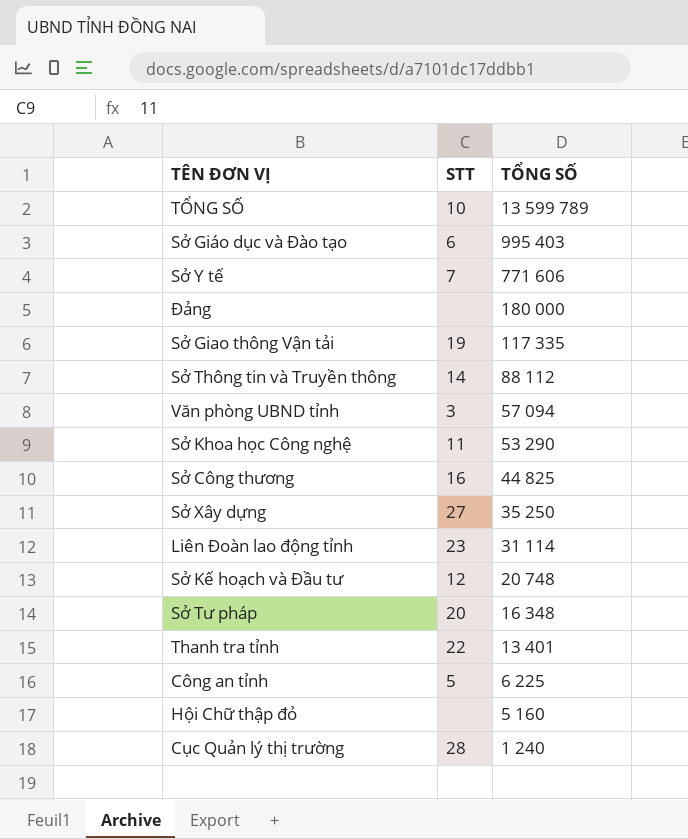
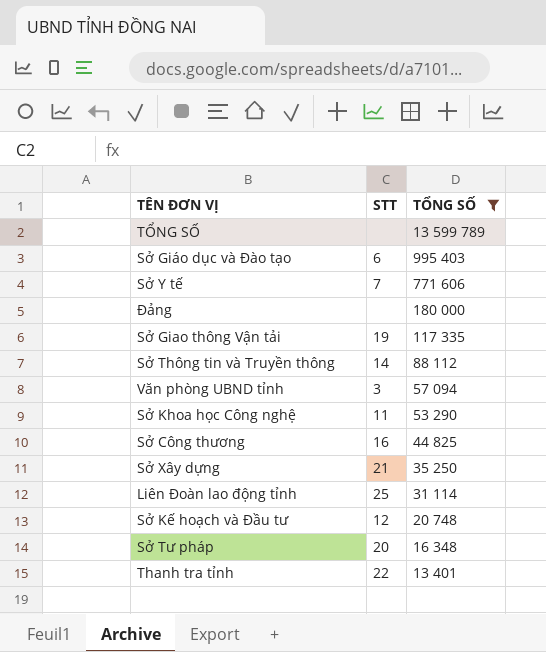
filter: none -> TỔNG SỐ >= 13 401
TỔNG SỐ | STT: 10 -> none
Sở Xây dựng | STT: 27 -> 21
Liên Đoàn lao động tỉnh | STT: 23 -> 25

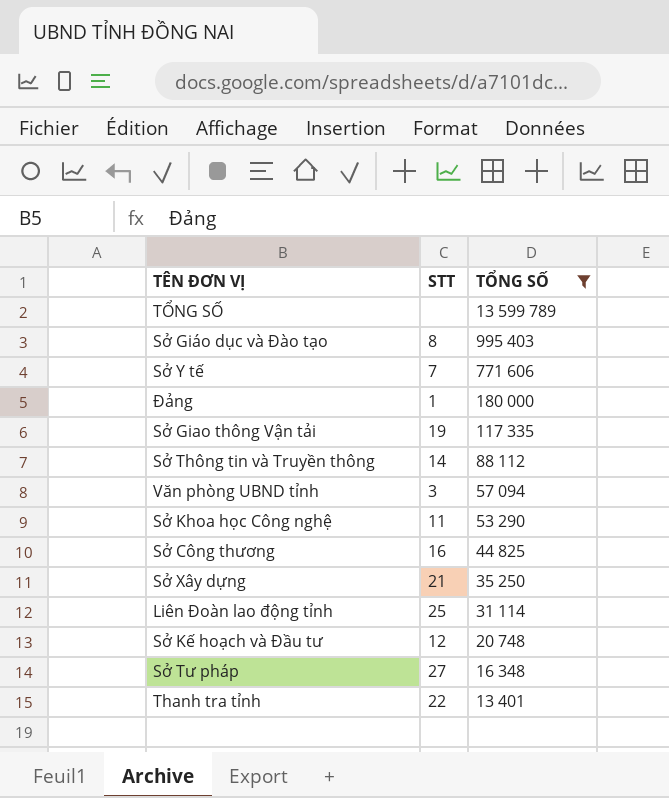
Sở Giáo dục và Đào tạo | STT: 6 -> 8
Đảng | STT: none -> 1
Sở Tư pháp | STT: 20 -> 27

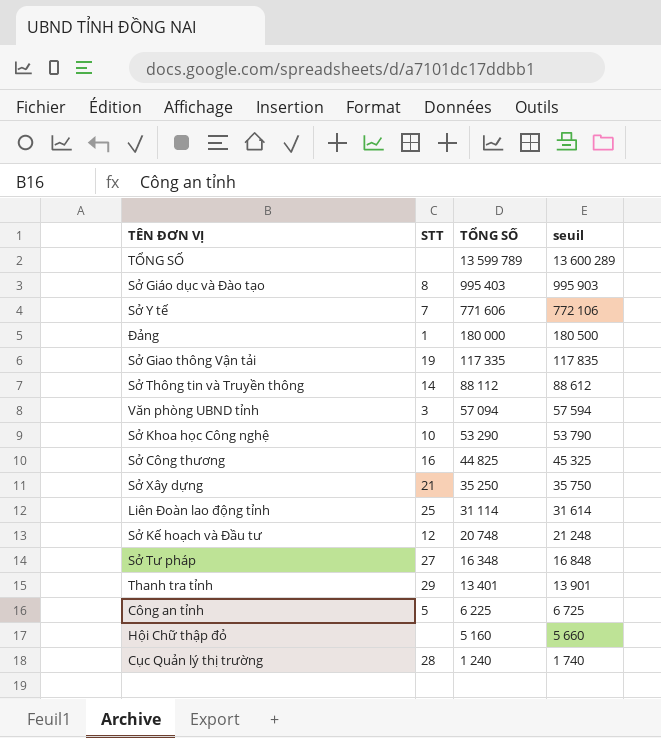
filter: TỔNG SỐ >= 13 401 -> none
column seuil | formula: none -> [TỔNG SỐ] + 500
Sở Khoa học Công nghệ | STT: 11 -> 10
Thanh tra tỉnh | STT: 22 -> 29

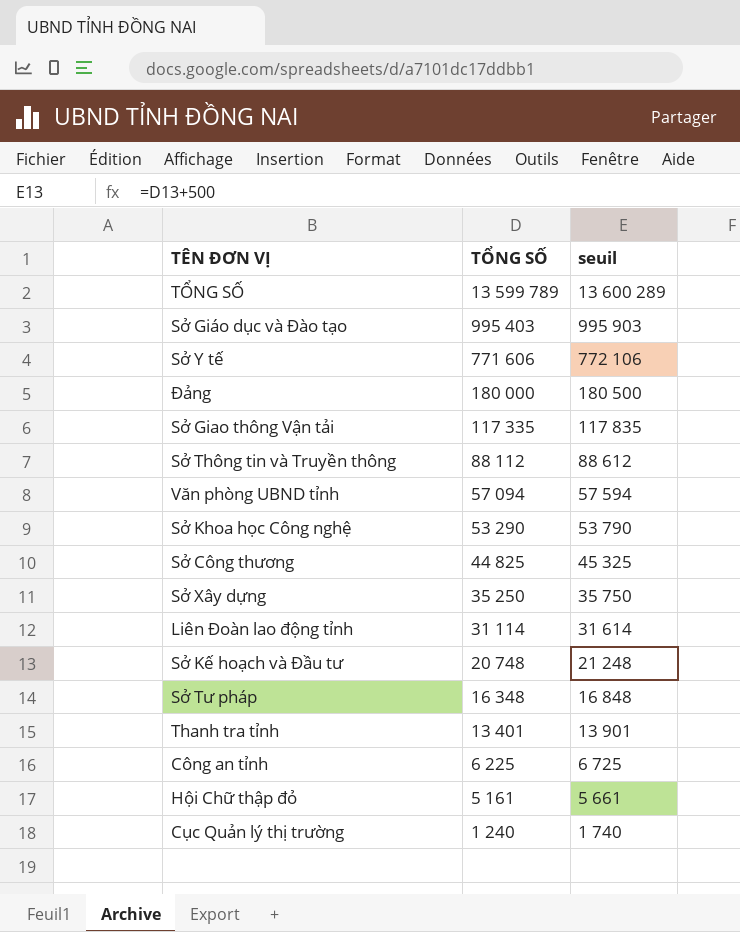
column STT | position: 2 -> none
Hội Chữ thập đỏ | TỔNG SỐ: 5 160 -> 5 161
Hội Chữ thập đỏ | seuil: 5 660 -> 5 661

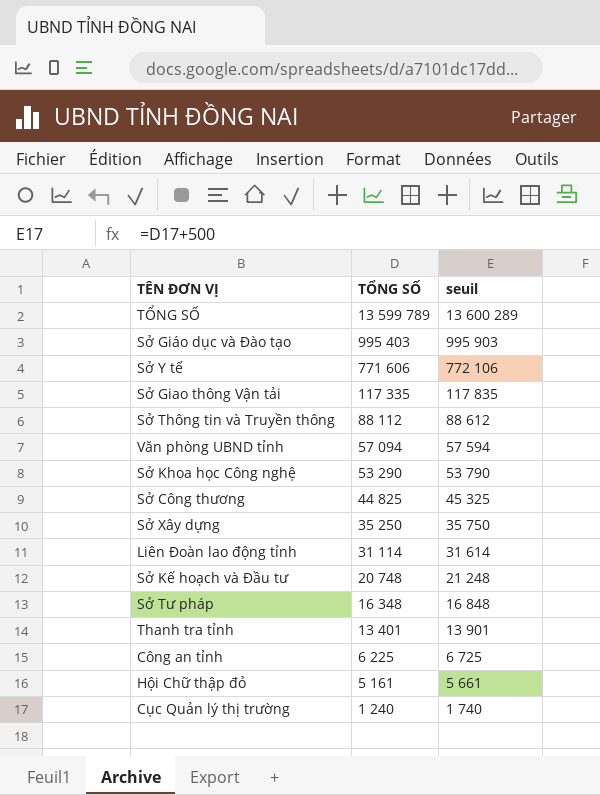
row Đảng: 180 000 | 180 500 -> none

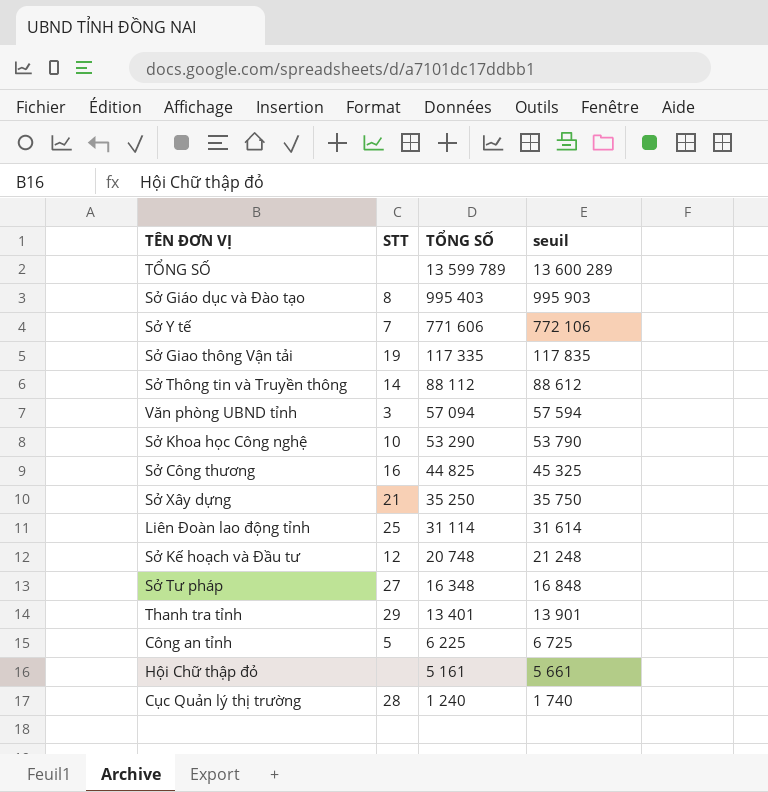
column STT | position: none -> 2

